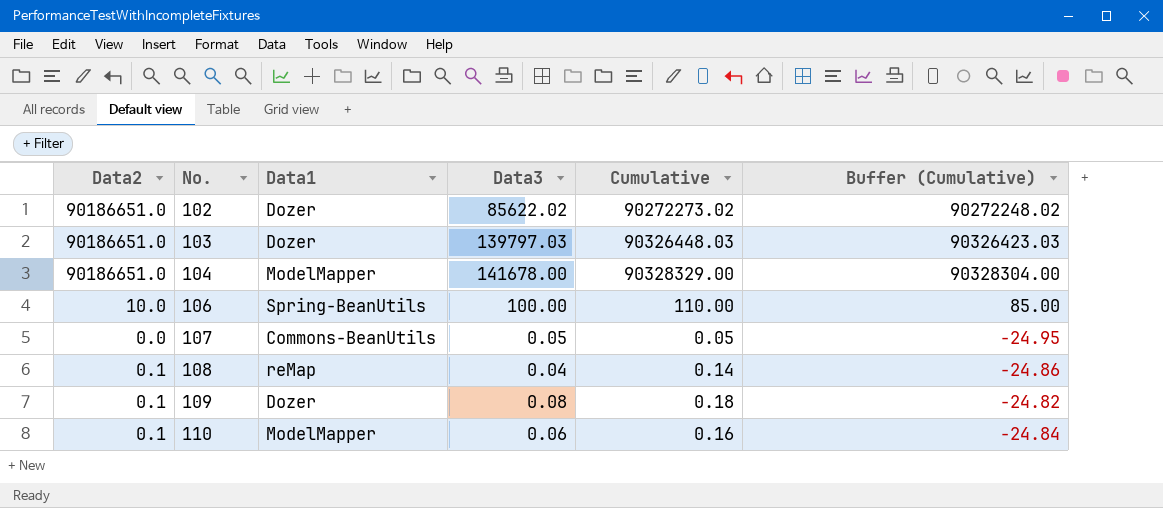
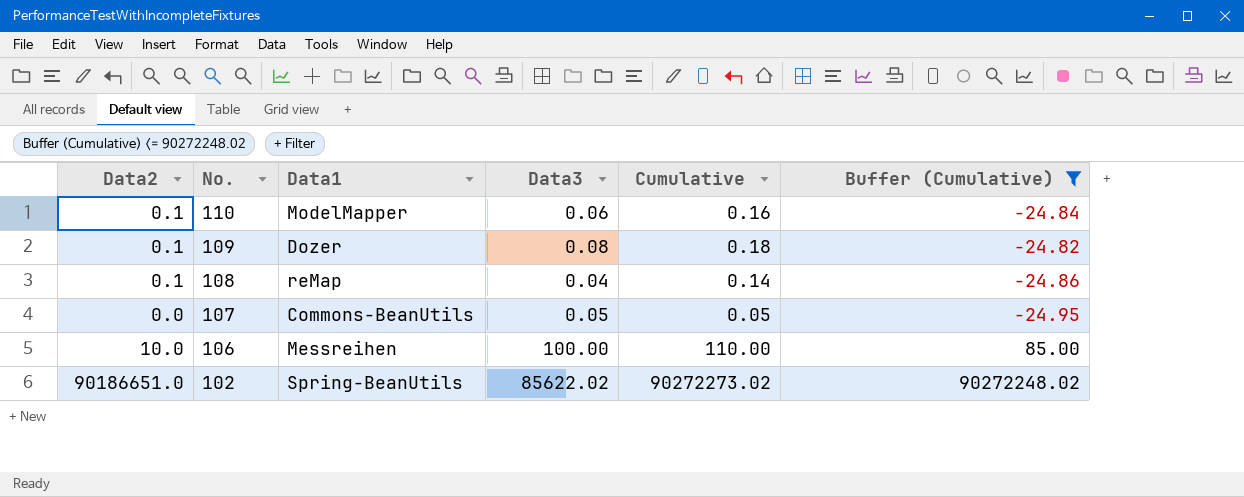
filter: none -> Buffer (Cumulative) <= 90272248.02
row order: No. ascending -> No. descending
106 | Data1: Spring-BeanUtils -> Messreihen
102 | Data1: Dozer -> Spring-BeanUtils

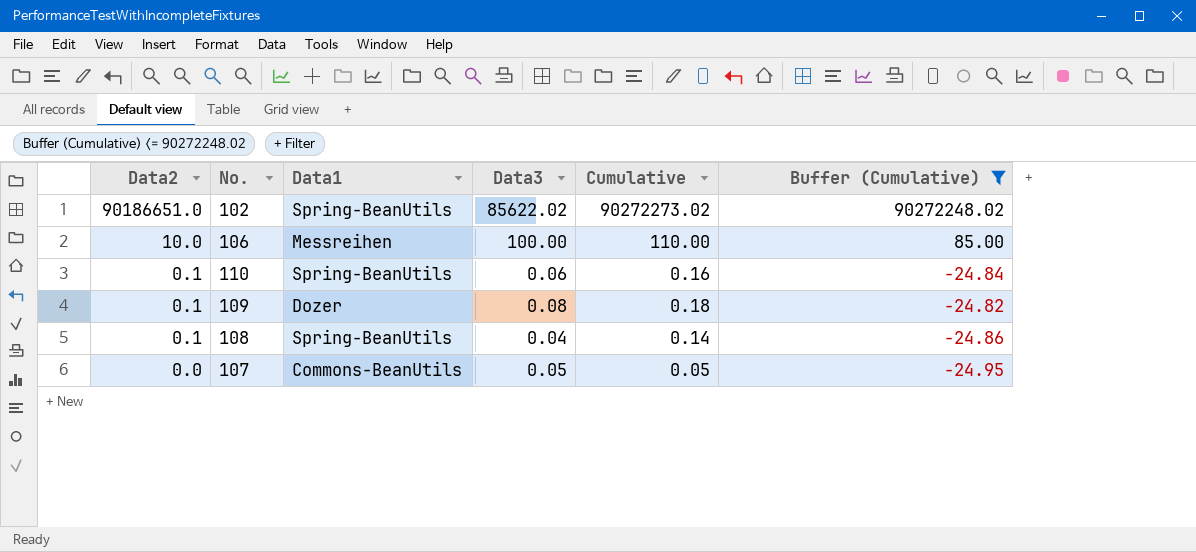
row order: No. descending -> Data2 descending
110 | Data1: ModelMapper -> Spring-BeanUtils
108 | Data1: reMap -> Spring-BeanUtils

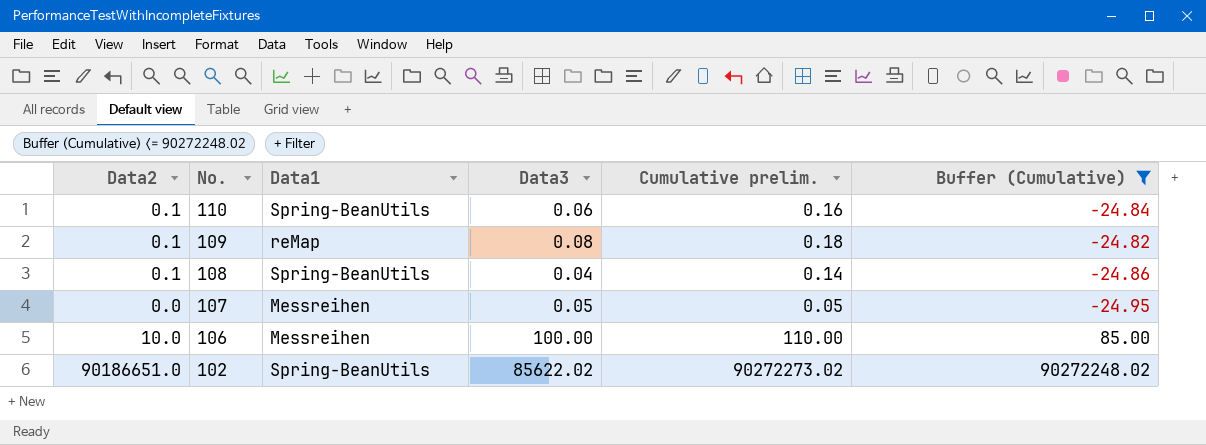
row order: Data2 descending -> No. descending
column name: Cumulative -> Cumulative prelim.
109 | Data1: Dozer -> reMap
107 | Data1: Commons-BeanUtils -> Messreihen

